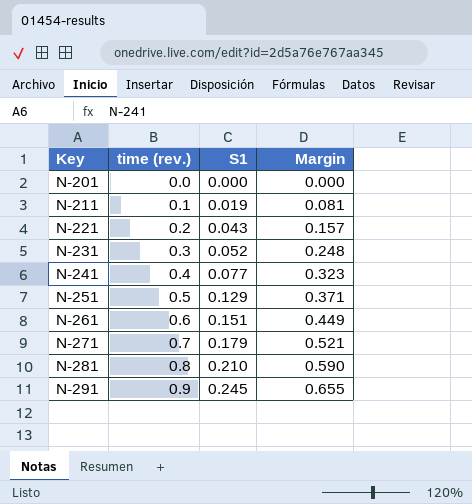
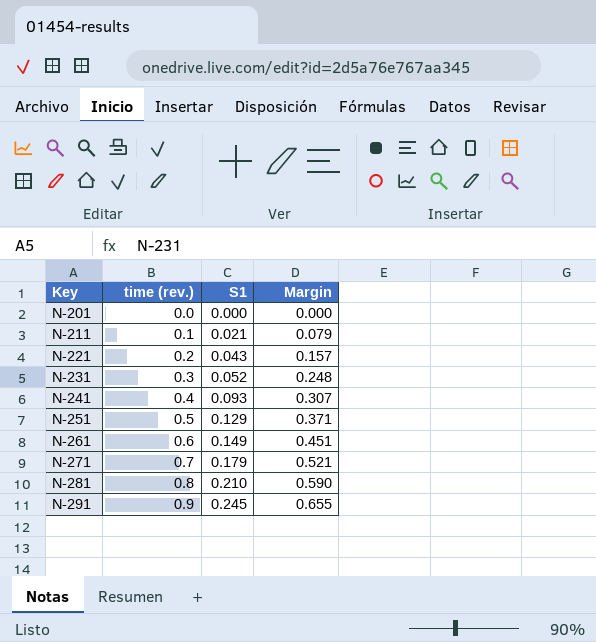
N-211 | S1: 0.019 -> 0.021
N-211 | Margin: 0.081 -> 0.079
N-241 | S1: 0.077 -> 0.093
N-241 | Margin: 0.323 -> 0.307
N-261 | S1: 0.151 -> 0.149
N-261 | Margin: 0.449 -> 0.451

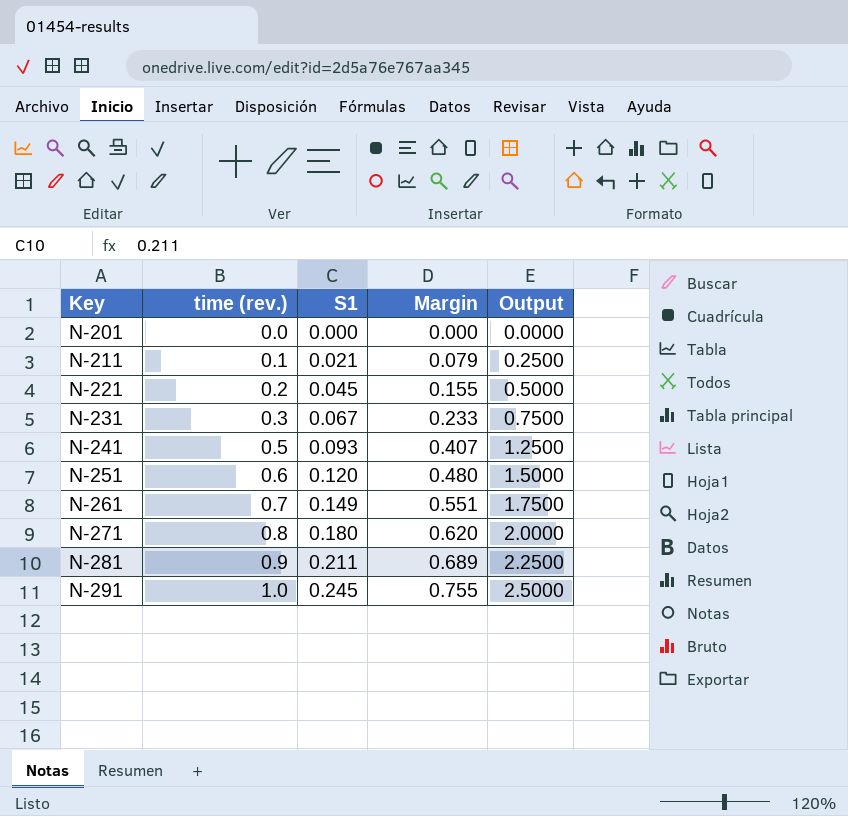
column Output | formula: none -> [time (rev.)] * 2.5
N-221 | S1: 0.043 -> 0.045
N-221 | Margin: 0.157 -> 0.155
N-231 | S1: 0.052 -> 0.067
N-231 | Margin: 0.248 -> 0.233
N-241 | time (rev.): 0.4 -> 0.5
N-241 | Margin: 0.307 -> 0.407
N-251 | time (rev.): 0.5 -> 0.6
N-251 | S1: 0.129 -> 0.120
N-251 | Margin: 0.371 -> 0.480
N-261 | time (rev.): 0.6 -> 0.7
N-261 | Margin: 0.451 -> 0.551
N-271 | time (rev.): 0.7 -> 0.8
N-271 | S1: 0.179 -> 0.180
N-271 | Margin: 0.521 -> 0.620
N-281 | time (rev.): 0.8 -> 0.9
N-281 | S1: 0.210 -> 0.211
N-281 | Margin: 0.590 -> 0.689
N-291 | time (rev.): 0.9 -> 1.0
N-291 | Margin: 0.655 -> 0.755

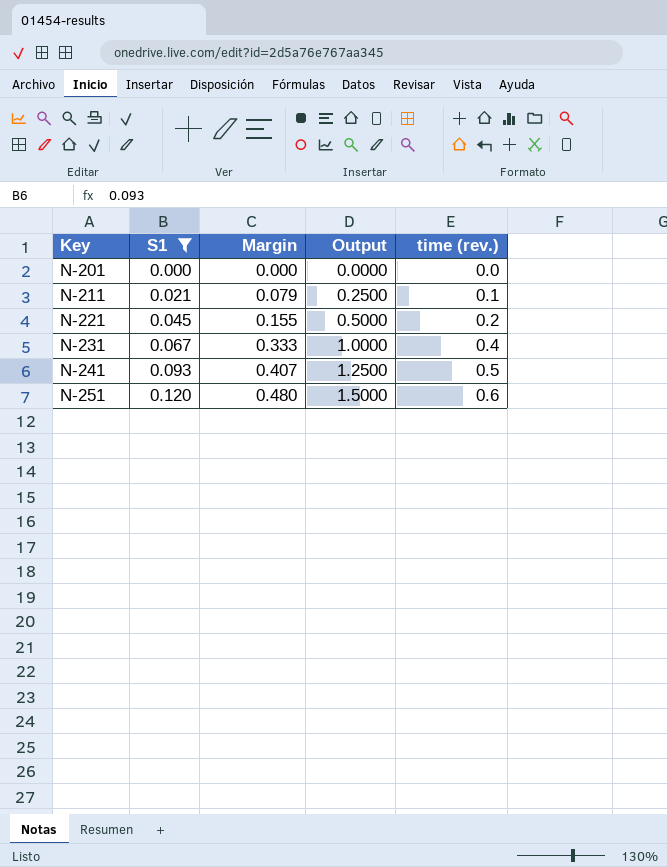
filter: none -> S1 <= 0.120
column time (rev.) | position: 2 -> 5
N-231 | Margin: 0.233 -> 0.333
N-231 | Output: 0.7500 -> 1.0000
N-231 | time (rev.): 0.3 -> 0.4

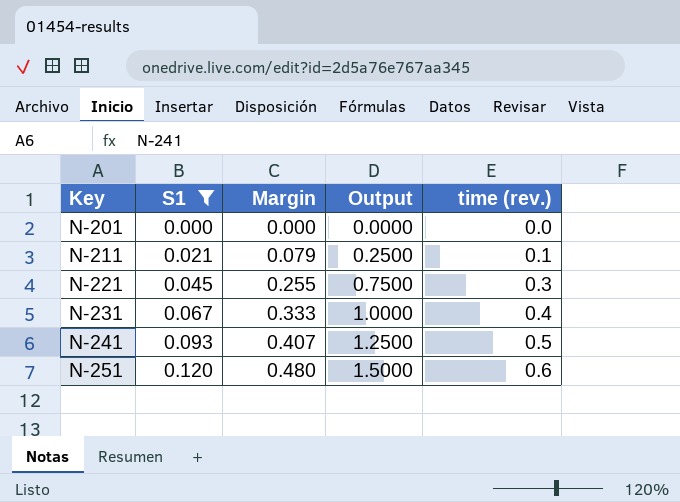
N-221 | Margin: 0.155 -> 0.255
N-221 | Output: 0.5000 -> 0.7500
N-221 | time (rev.): 0.2 -> 0.3

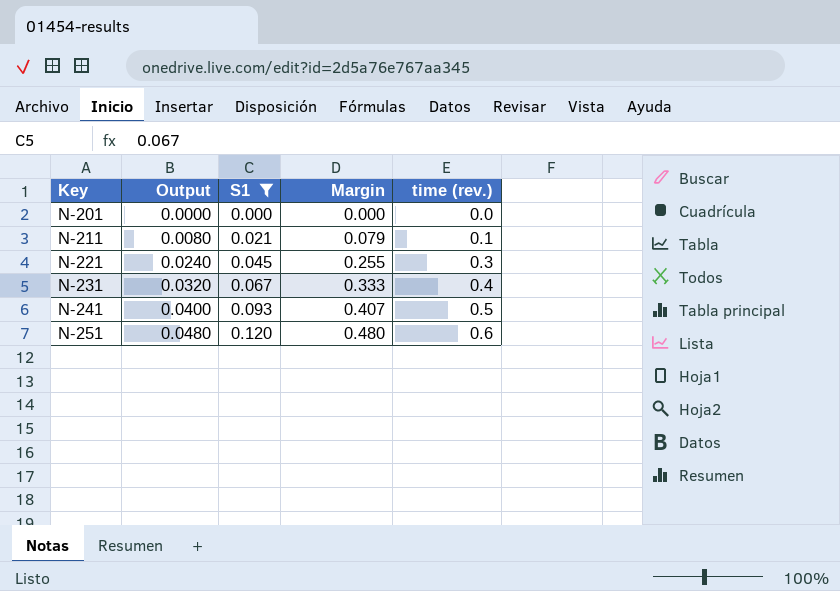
column Output | formula: [time (rev.)] * 2.5 -> [time (rev.)] * 0.08
column Output | position: 4 -> 2

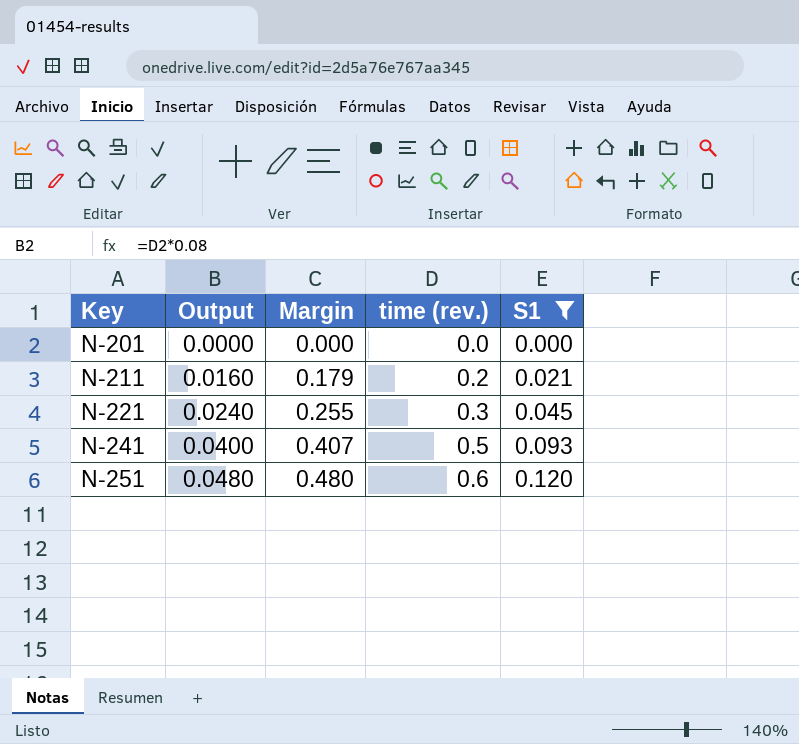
column S1 | position: 3 -> 5
row N-231: 0.0320 | 0.067 | 0.333 | 0.4 -> none
N-211 | Output: 0.0080 -> 0.0160
N-211 | Margin: 0.079 -> 0.179
N-211 | time (rev.): 0.1 -> 0.2

